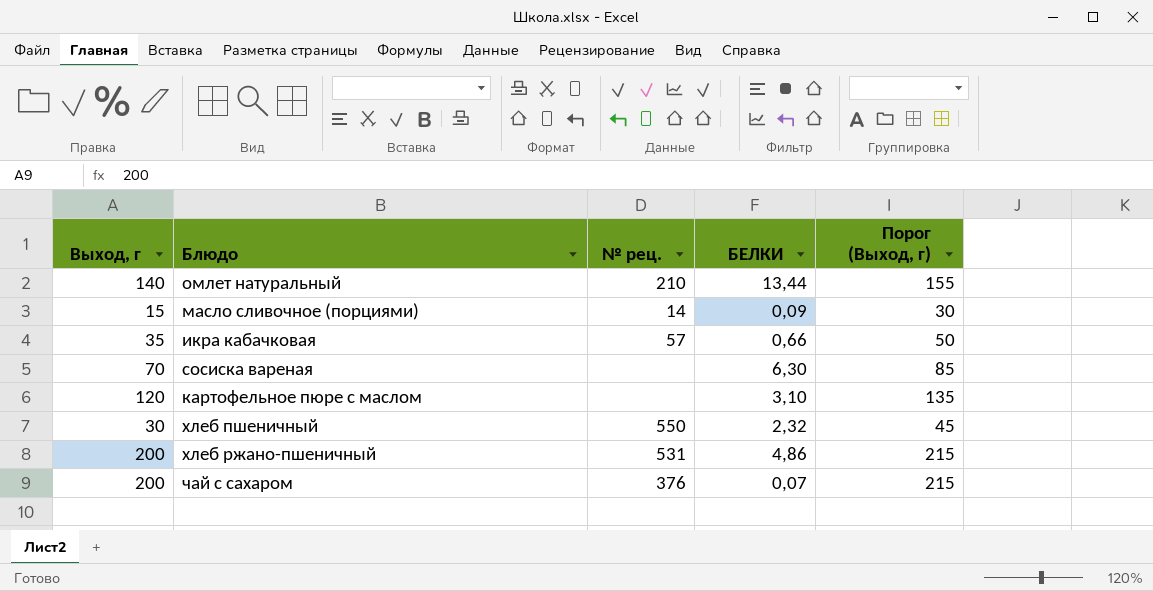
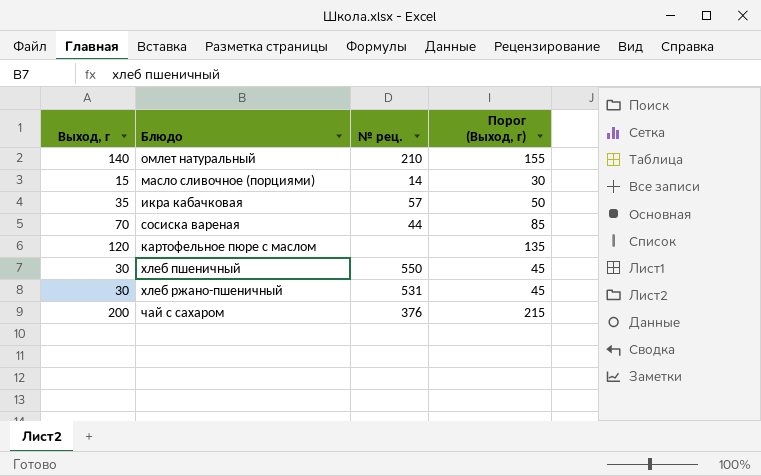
column БЕЛКИ | position: 4 -> none
сосиска вареная | № рец.: none -> 44
хлеб ржано-пшеничный | Выход, г: 200 -> 30
хлеб ржано-пшеничный | Порог (Выход, г): 215 -> 45

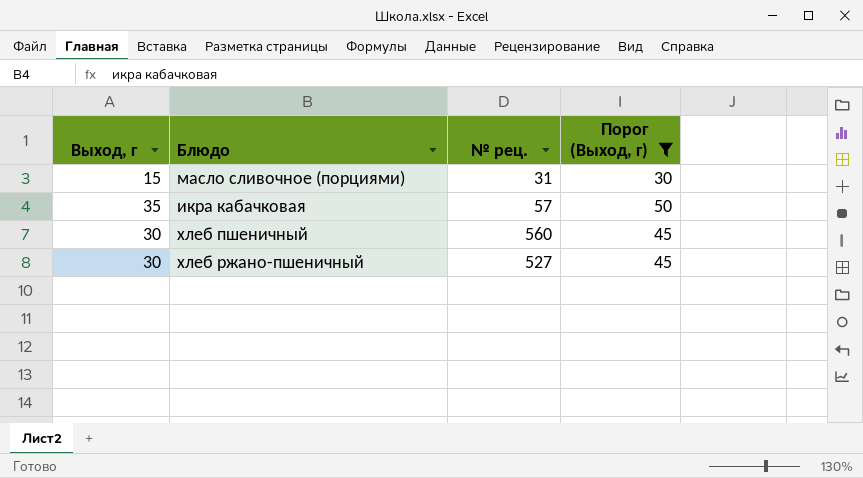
filter: none -> Порог (Выход, г) <= 50
масло сливочное (порциями) | № рец.: 14 -> 31
хлеб пшеничный | № рец.: 550 -> 560
хлеб ржано-пшеничный | № рец.: 531 -> 527

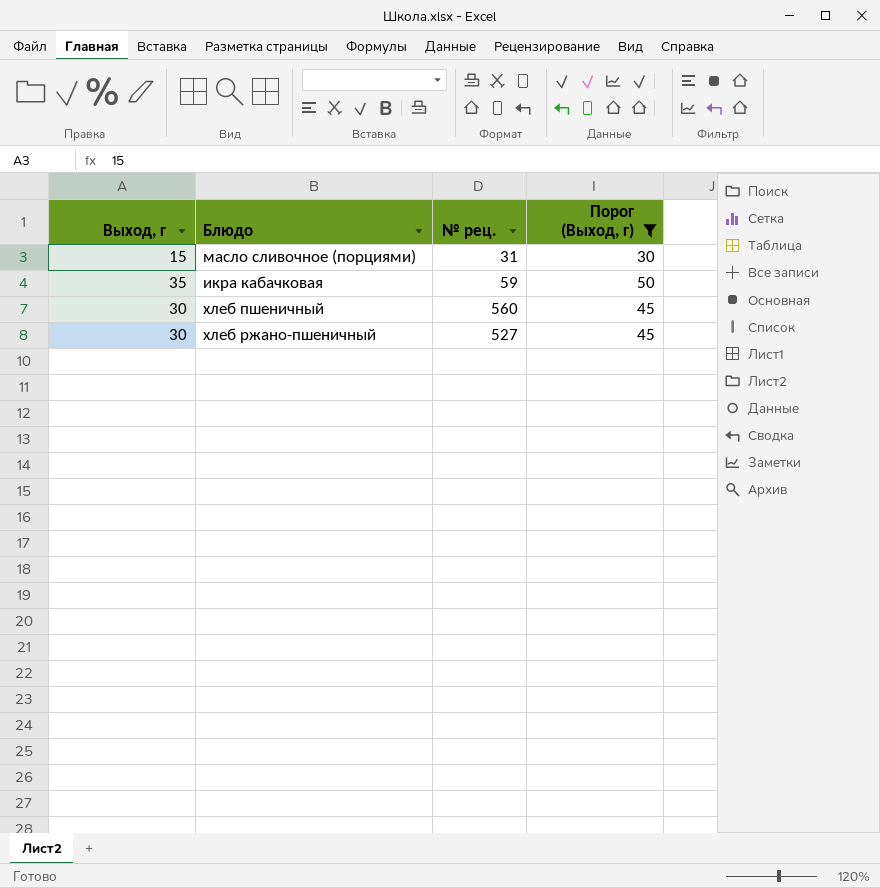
икра кабачковая | № рец.: 57 -> 59

